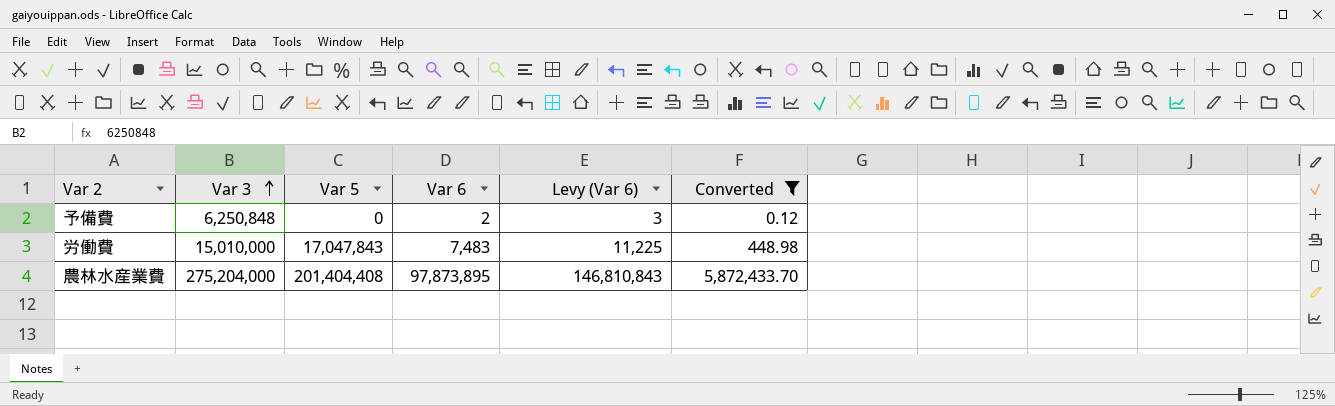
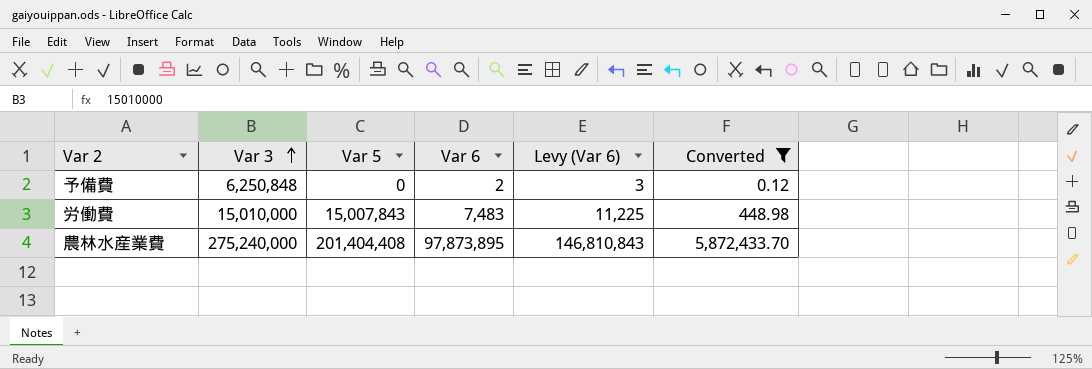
労働費 | Var 5: 17,047,843 -> 15,007,843
農林水産業費 | Var 3: 275,204,000 -> 275,240,000

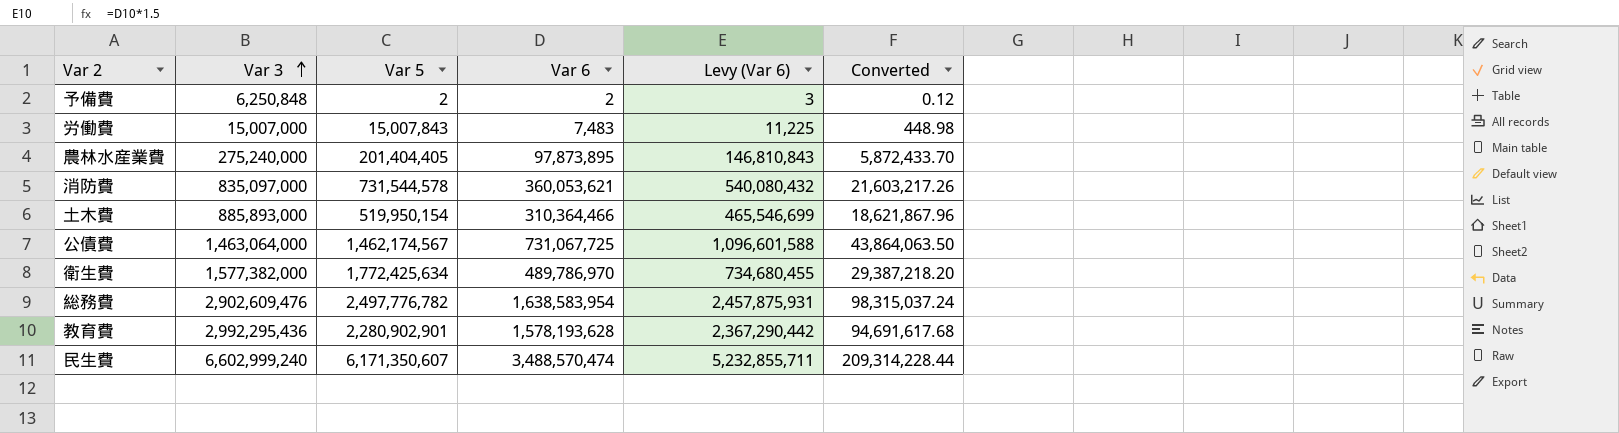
filter: Converted <= 5,872,433.70 -> none
予備費 | Var 5: 0 -> 2
労働費 | Var 3: 15,010,000 -> 15,007,000
農林水産業費 | Var 5: 201,404,408 -> 201,404,405

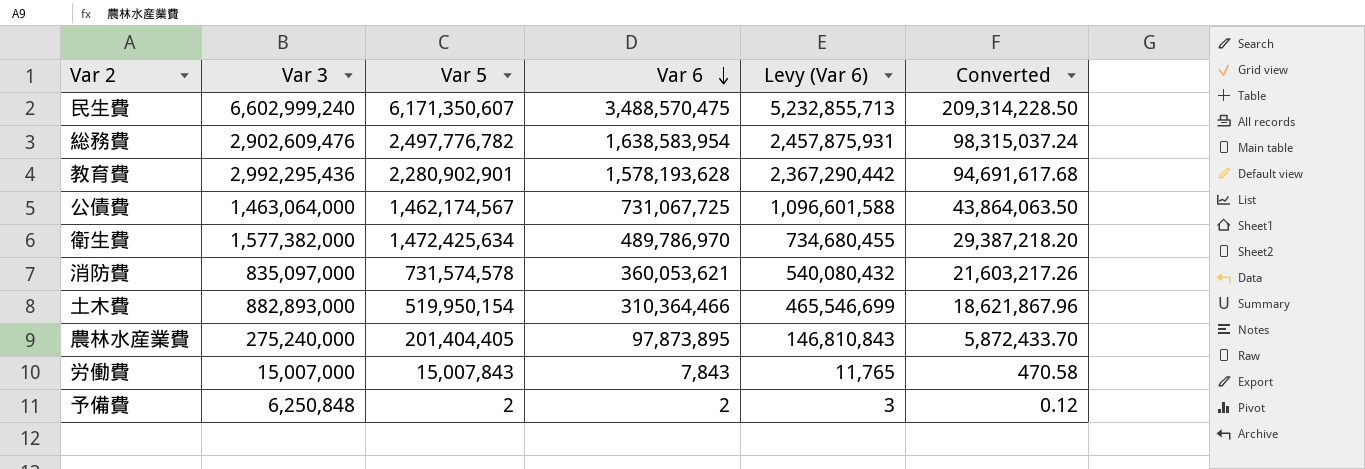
row order: Var 3 ascending -> Var 6 descending
民生費 | Var 6: 3,488,570,474 -> 3,488,570,475
民生費 | Levy (Var 6): 5,232,855,711 -> 5,232,855,713
民生費 | Converted: 209,314,228.44 -> 209,314,228.50
衛生費 | Var 5: 1,772,425,634 -> 1,472,425,634
消防費 | Var 5: 731,544,578 -> 731,574,578
土木費 | Var 3: 885,893,000 -> 882,893,000
労働費 | Var 6: 7,483 -> 7,843
労働費 | Levy (Var 6): 11,225 -> 11,765
労働費 | Converted: 448.98 -> 470.58

